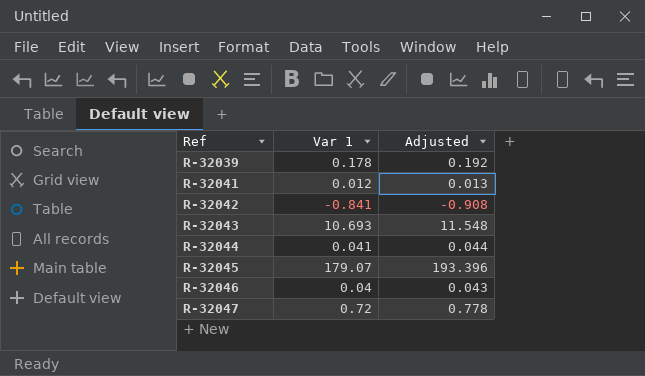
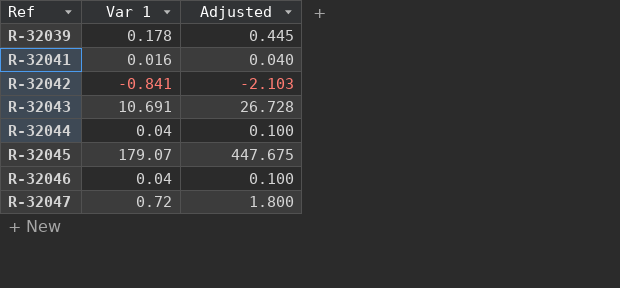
column Adjusted | formula: [Var 1] * 1.08 -> [Var 1] * 2.5
R-32041 | Var 1: 0.012 -> 0.016
R-32043 | Var 1: 10.693 -> 10.691
R-32044 | Var 1: 0.041 -> 0.04

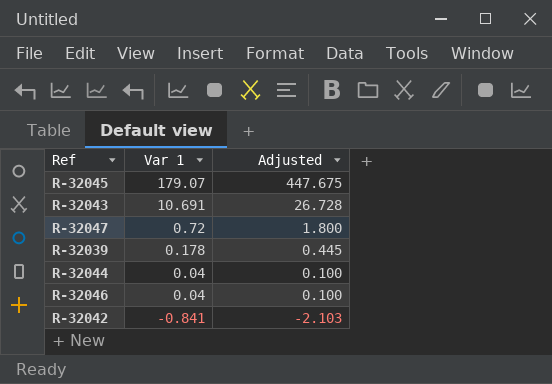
row order: Ref ascending -> Var 1 descending
row R-32041: 0.016 | 0.040 -> none

